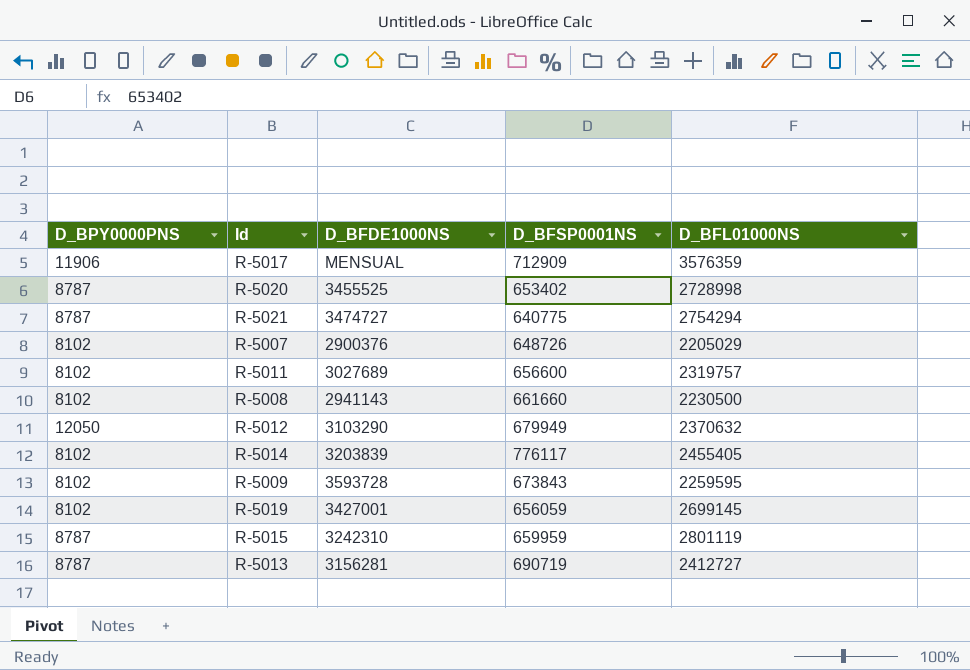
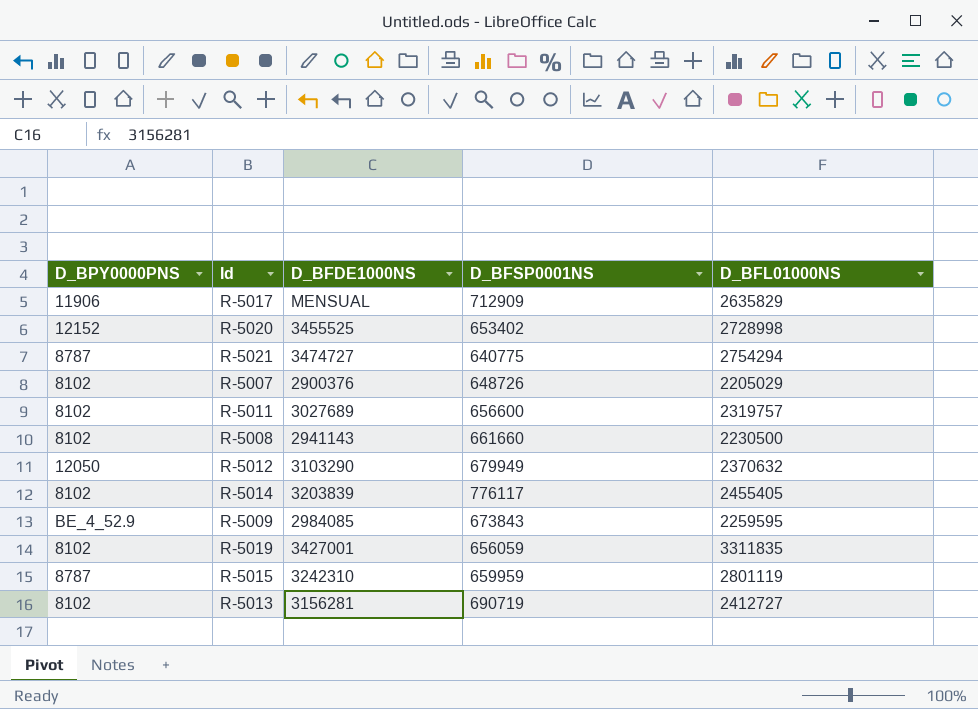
R-5017 | D_BFL01000NS: 3576359 -> 2635829
R-5020 | D_BPY0000PNS: 8787 -> 12152
R-5009 | D_BPY0000PNS: 8102 -> BE_4_52.9
R-5009 | D_BFDE1000NS: 3593728 -> 2984085
R-5019 | D_BFL01000NS: 2699145 -> 3311835
R-5013 | D_BPY0000PNS: 8787 -> 8102

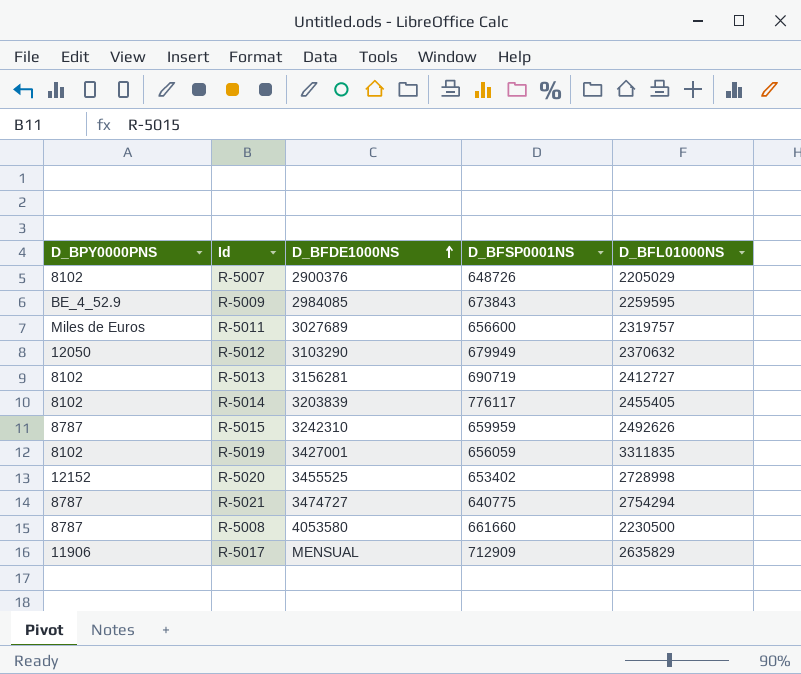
row order: none -> D_BFDE1000NS ascending
R-5011 | D_BPY0000PNS: 8102 -> Miles de Euros
R-5015 | D_BFL01000NS: 2801119 -> 2492626
R-5008 | D_BPY0000PNS: 8102 -> 8787
R-5008 | D_BFDE1000NS: 2941143 -> 4053580

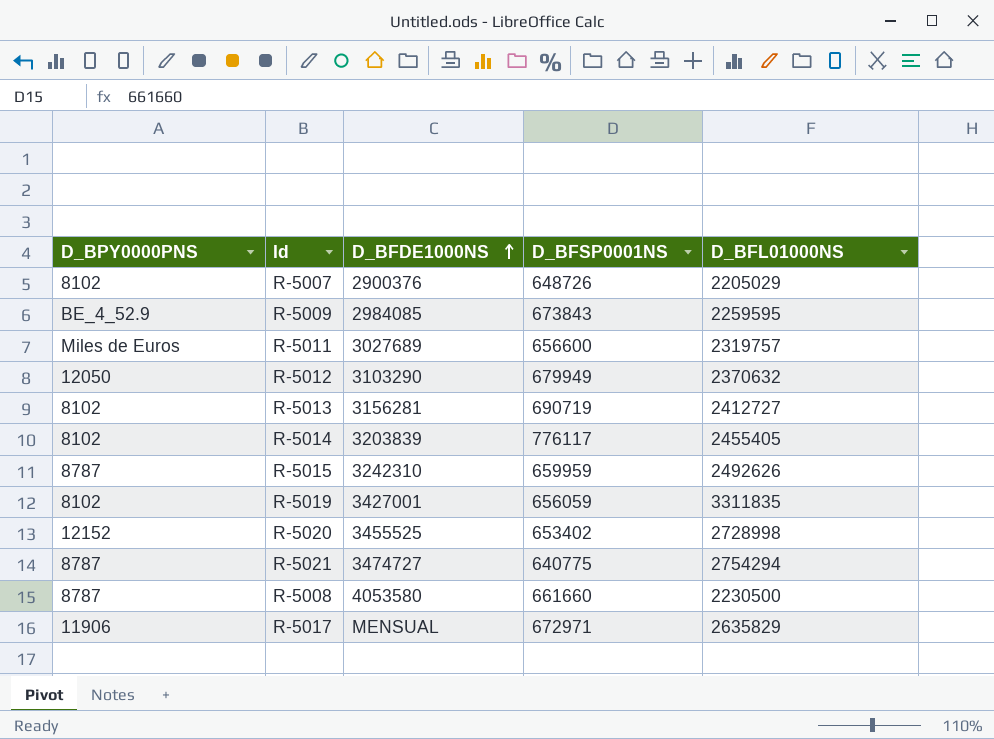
R-5017 | D_BFSP0001NS: 712909 -> 672971

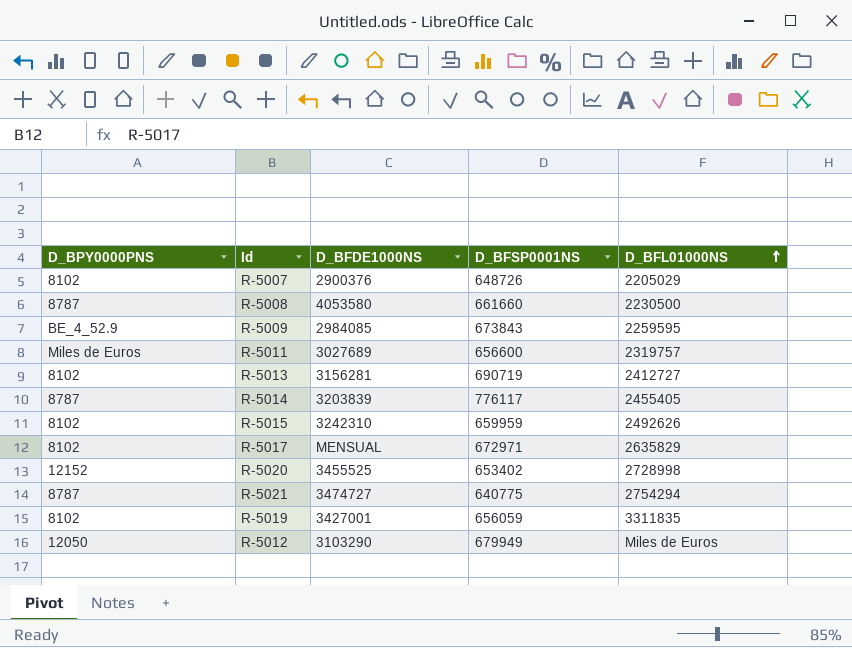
row order: D_BFDE1000NS ascending -> D_BFL01000NS ascending
R-5014 | D_BPY0000PNS: 8102 -> 8787
R-5015 | D_BPY0000PNS: 8787 -> 8102
R-5017 | D_BPY0000PNS: 11906 -> 8102
R-5012 | D_BFL01000NS: 2370632 -> Miles de Euros

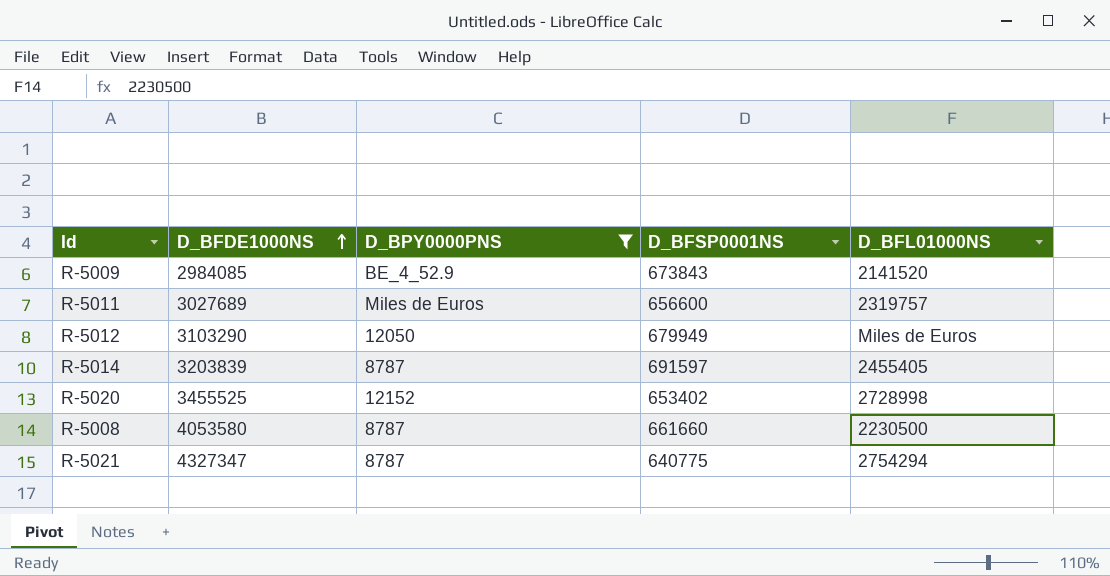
filter: none -> D_BPY0000PNS != 8102
row order: D_BFL01000NS ascending -> D_BFDE1000NS ascending
column D_BPY0000PNS | position: 1 -> 3
R-5009 | D_BFL01000NS: 2259595 -> 2141520
R-5014 | D_BFSP0001NS: 776117 -> 691597
R-5021 | D_BFDE1000NS: 3474727 -> 4327347

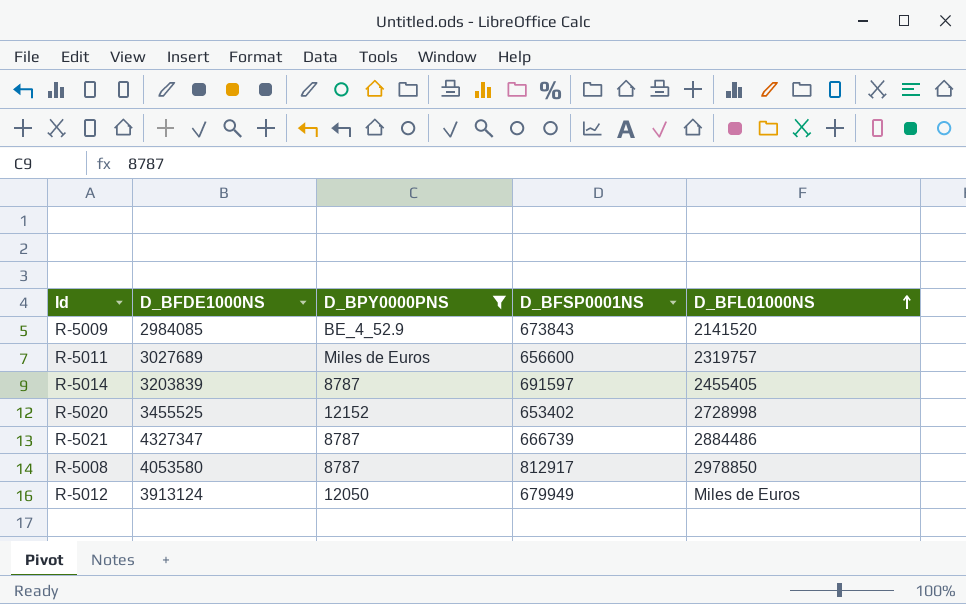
row order: D_BFDE1000NS ascending -> D_BFL01000NS ascending
R-5021 | D_BFSP0001NS: 640775 -> 666739
R-5021 | D_BFL01000NS: 2754294 -> 2884486
R-5008 | D_BFSP0001NS: 661660 -> 812917
R-5008 | D_BFL01000NS: 2230500 -> 2978850
R-5012 | D_BFDE1000NS: 3103290 -> 3913124

